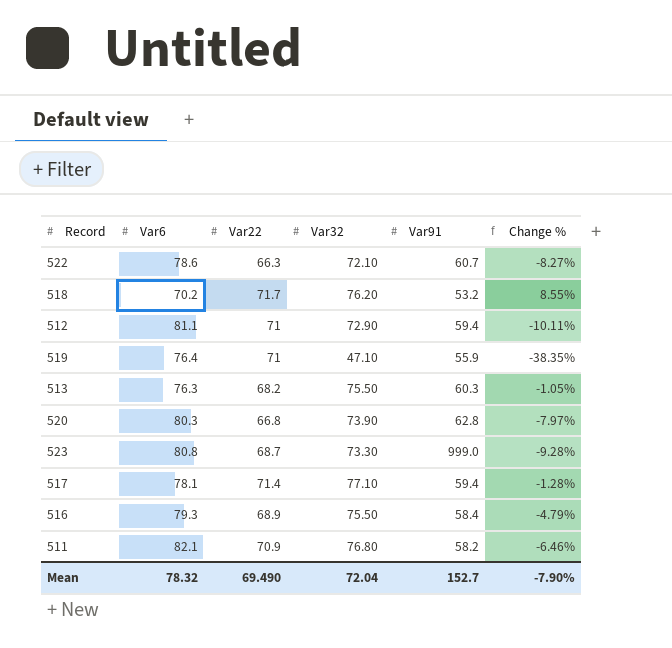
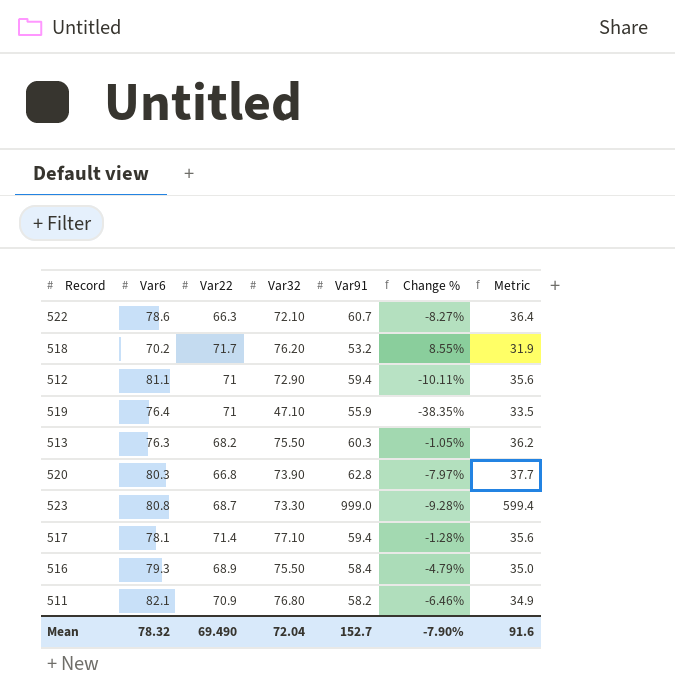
column Metric | formula: none -> [Var91] * 0.6

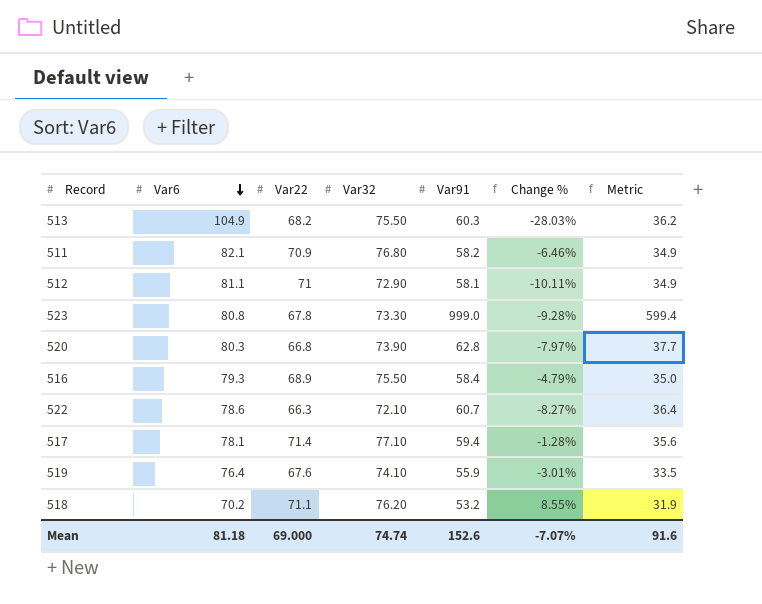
row order: none -> Var6 descending
513 | Var6: 76.3 -> 104.9
513 | Change %: -1.05% -> -28.03%
512 | Var91: 59.4 -> 58.1
512 | Metric: 35.6 -> 34.9
523 | Var22: 68.7 -> 67.8
519 | Var22: 71 -> 67.6
519 | Var32: 47.10 -> 74.10
519 | Change %: -38.35% -> -3.01%
518 | Var22: 71.7 -> 71.1
Mean | Var6: 78.32 -> 81.18
Mean | Var22: 69.490 -> 69.000
Mean | Var32: 72.04 -> 74.74
Mean | Var91: 152.7 -> 152.6
Mean | Change %: -7.90% -> -7.07%

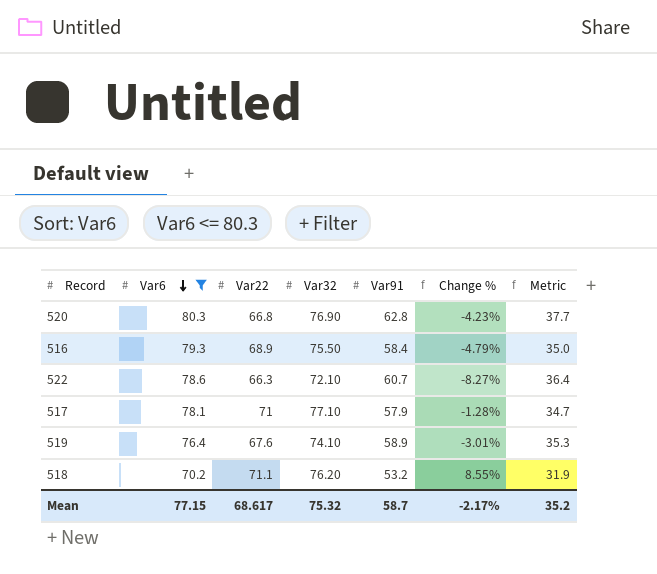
filter: none -> Var6 <= 80.3
520 | Var32: 73.90 -> 76.90
520 | Change %: -7.97% -> -4.23%
517 | Var22: 71.4 -> 71
517 | Var91: 59.4 -> 57.9
517 | Metric: 35.6 -> 34.7
519 | Var91: 55.9 -> 58.9
519 | Metric: 33.5 -> 35.3
Mean | Var6: 81.18 -> 77.15
Mean | Var22: 69.000 -> 68.617
Mean | Var32: 74.74 -> 75.32
Mean | Var91: 152.6 -> 58.7
Mean | Change %: -7.07% -> -2.17%
Mean | Metric: 91.6 -> 35.2

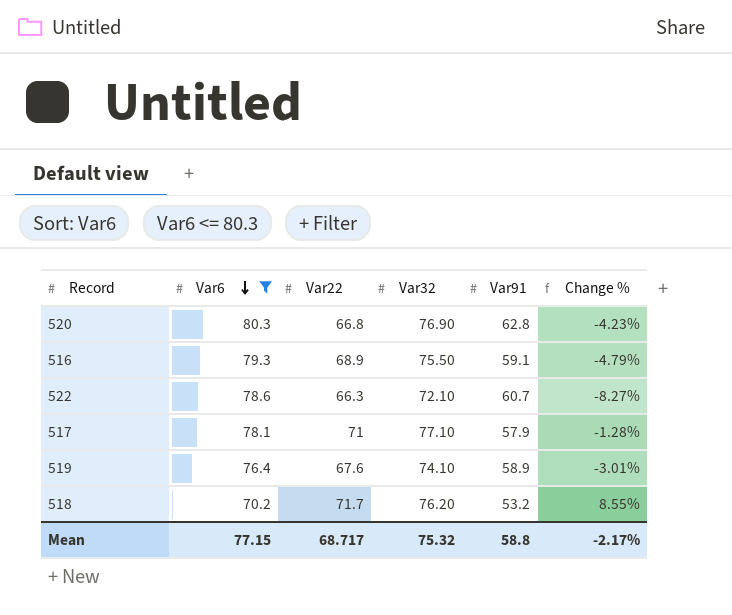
column Metric | formula: [Var91] * 0.6 -> none
516 | Var91: 58.4 -> 59.1
518 | Var22: 71.1 -> 71.7
Mean | Var22: 68.617 -> 68.717
Mean | Var91: 58.7 -> 58.8

